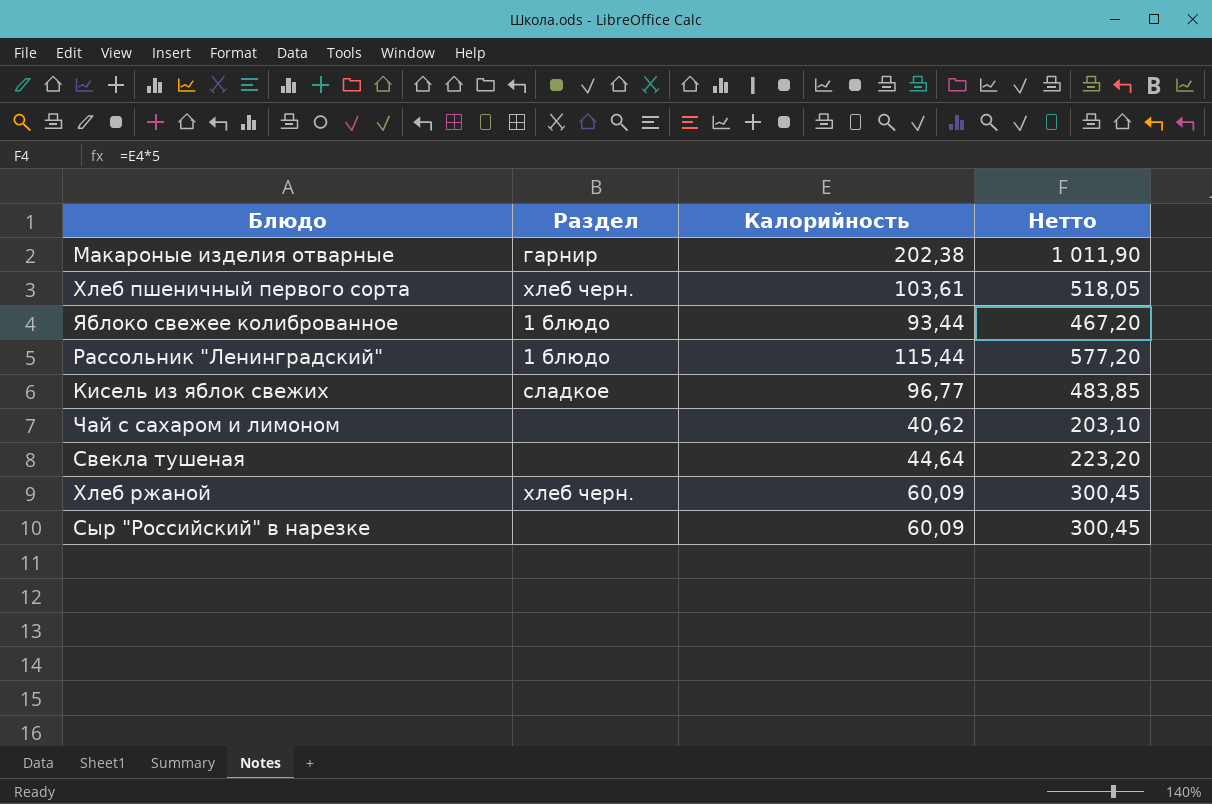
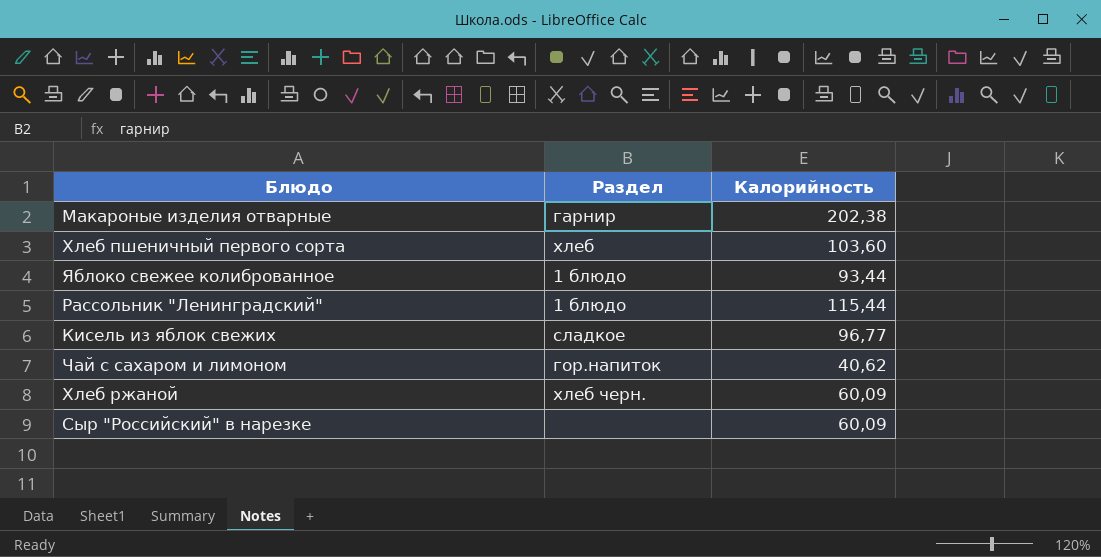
column Нетто | formula: [Калорийность] * 5 -> none
row Свекла тушеная: none | 44,64 | 223,20 -> none
Хлеб пшеничный первого сорта | Раздел: хлеб черн. -> хлеб
Хлеб пшеничный первого сорта | Калорийность: 103,61 -> 103,60
Чай с сахаром и лимоном | Раздел: none -> гор.напиток

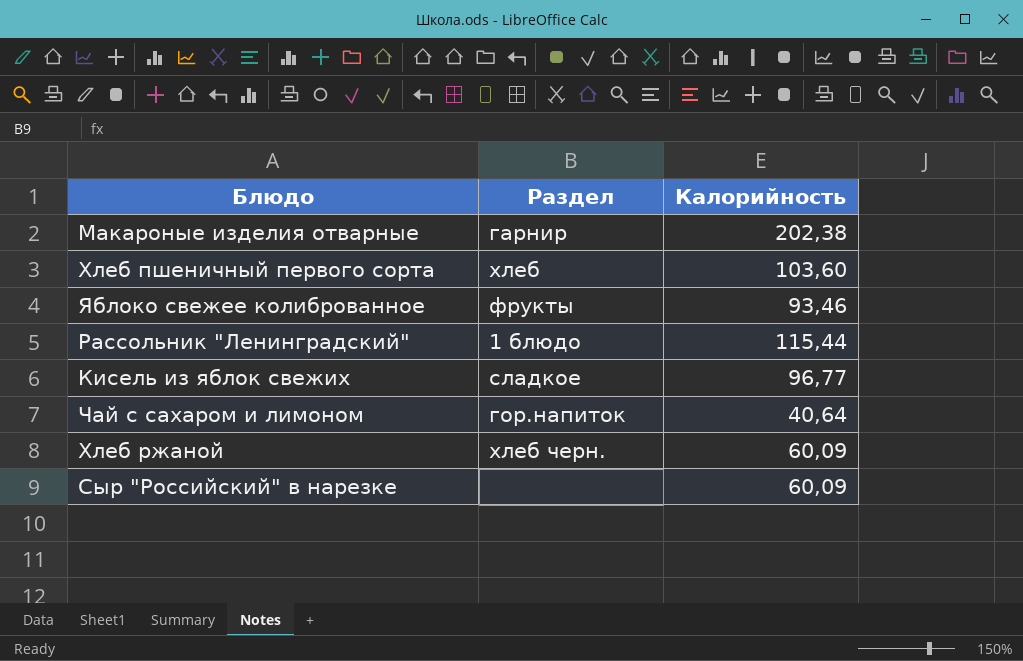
Яблоко свежее колиброванное | Раздел: 1 блюдо -> фрукты
Яблоко свежее колиброванное | Калорийность: 93,44 -> 93,46
Чай с сахаром и лимоном | Калорийность: 40,62 -> 40,64

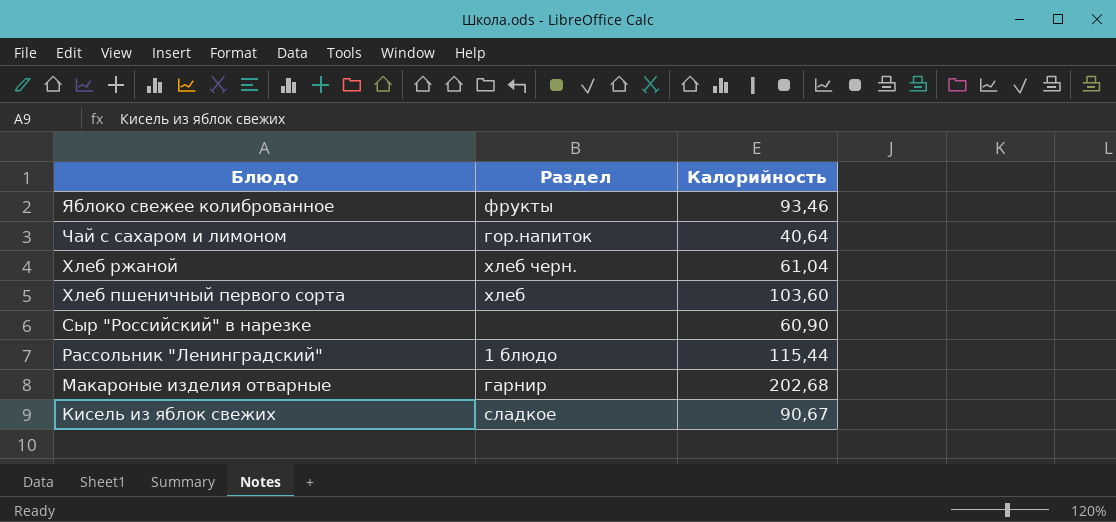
row order: none -> Блюдо descending
Хлеб ржаной | Калорийность: 60,09 -> 61,04
Сыр "Российский" в нарезке | Калорийность: 60,09 -> 60,90
Макароные изделия отварные | Калорийность: 202,38 -> 202,68
Кисель из яблок свежих | Калорийность: 96,77 -> 90,67

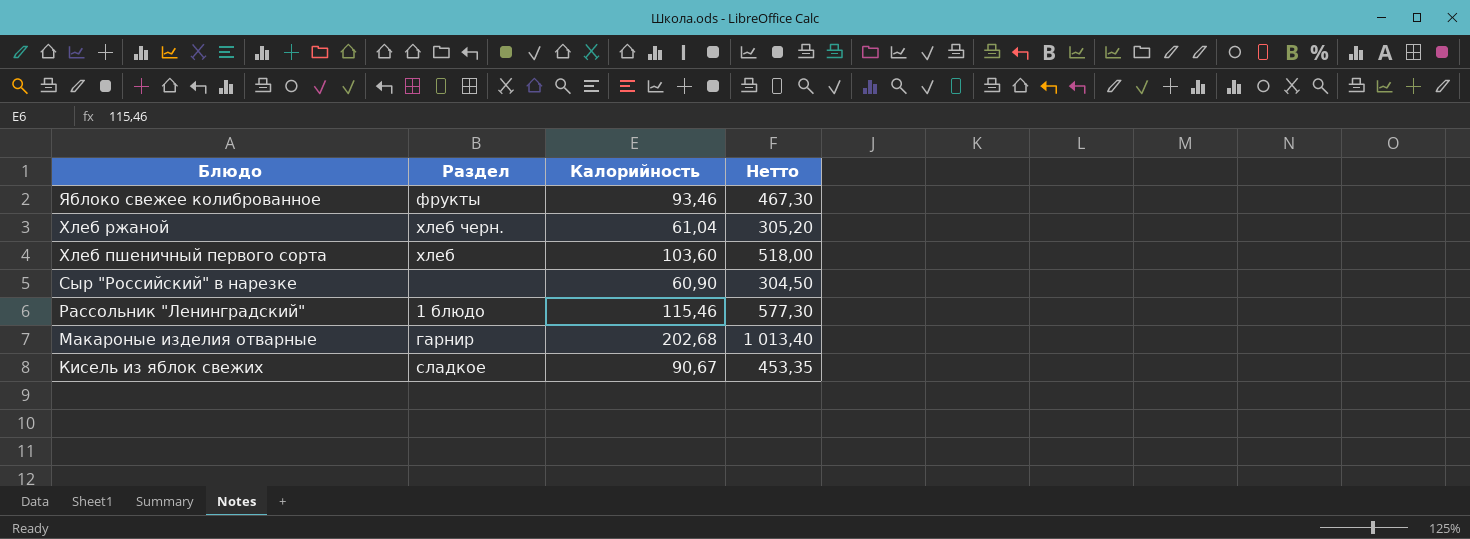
column Нетто | formula: none -> [Калорийность] * 5
row Чай с сахаром и лимоном: гор.напиток | 40,64 -> none
Рассольник "Ленинградский" | Калорийность: 115,44 -> 115,46

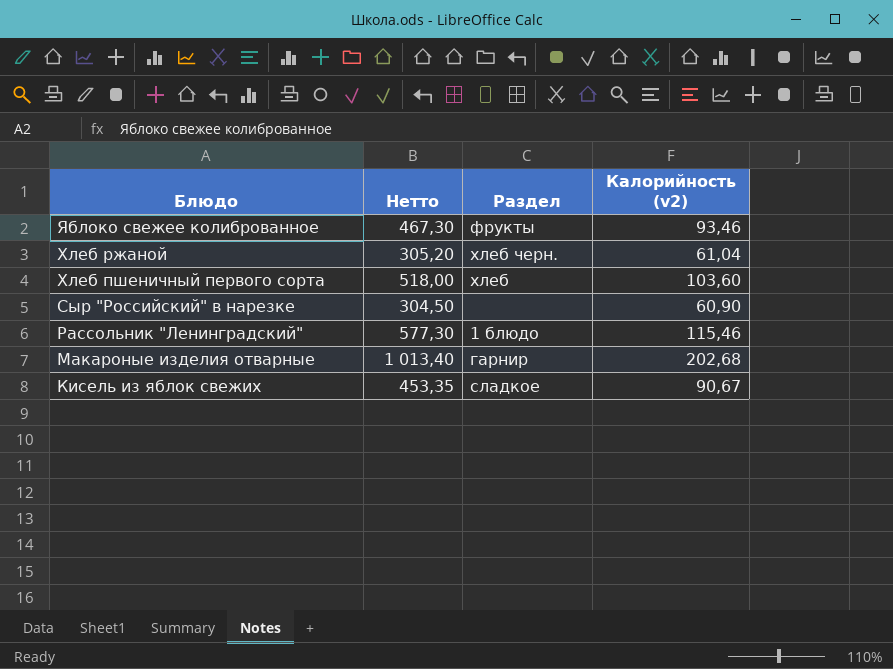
column Нетто | position: 4 -> 2
column name: Калорийность -> Калорийность (v2)

